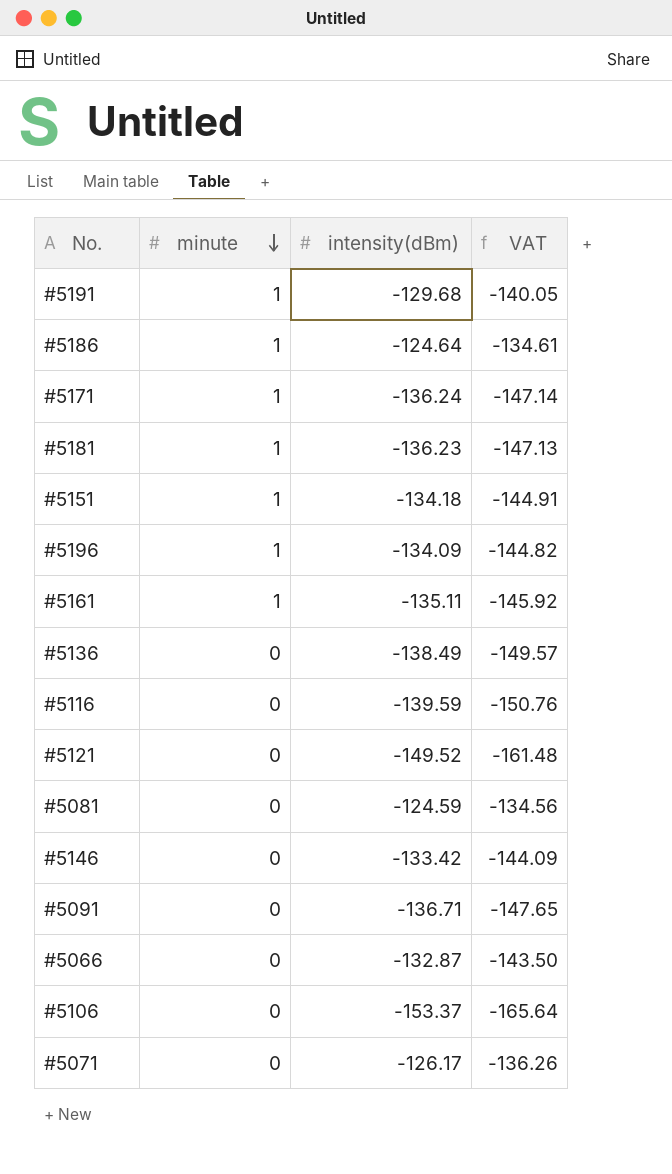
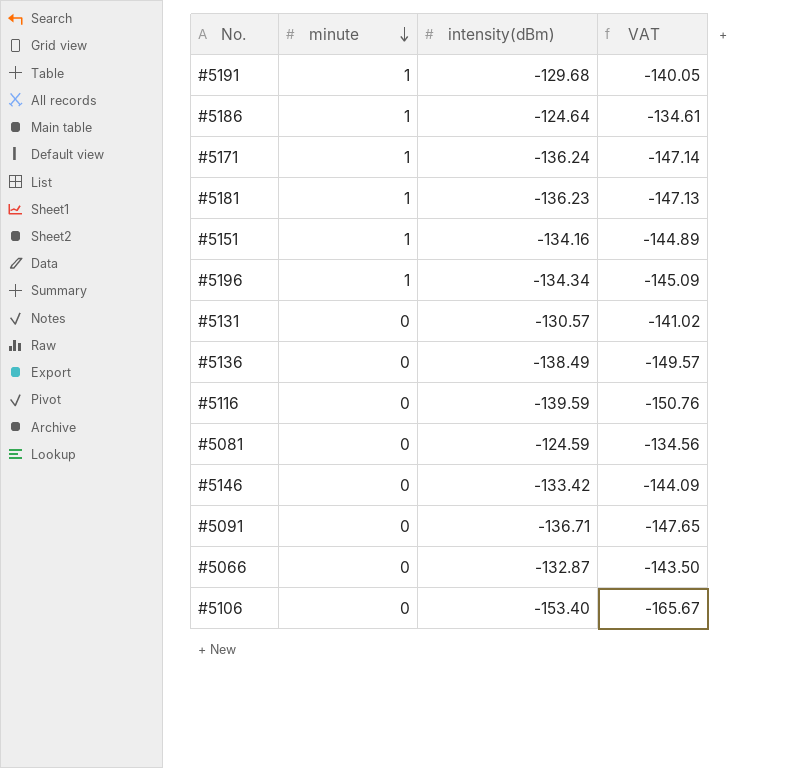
row #5161: 1 | -135.11 | -145.92 -> none
row #5121: 0 | -149.52 | -161.48 -> none
row #5071: 0 | -126.17 | -136.26 -> none
#5151 | intensity(dBm): -134.18 -> -134.16
#5151 | VAT: -144.91 -> -144.89
#5196 | intensity(dBm): -134.09 -> -134.34
#5196 | VAT: -144.82 -> -145.09
row #5131: none -> 0 | -130.57 | -141.02
#5106 | intensity(dBm): -153.37 -> -153.40
#5106 | VAT: -165.64 -> -165.67

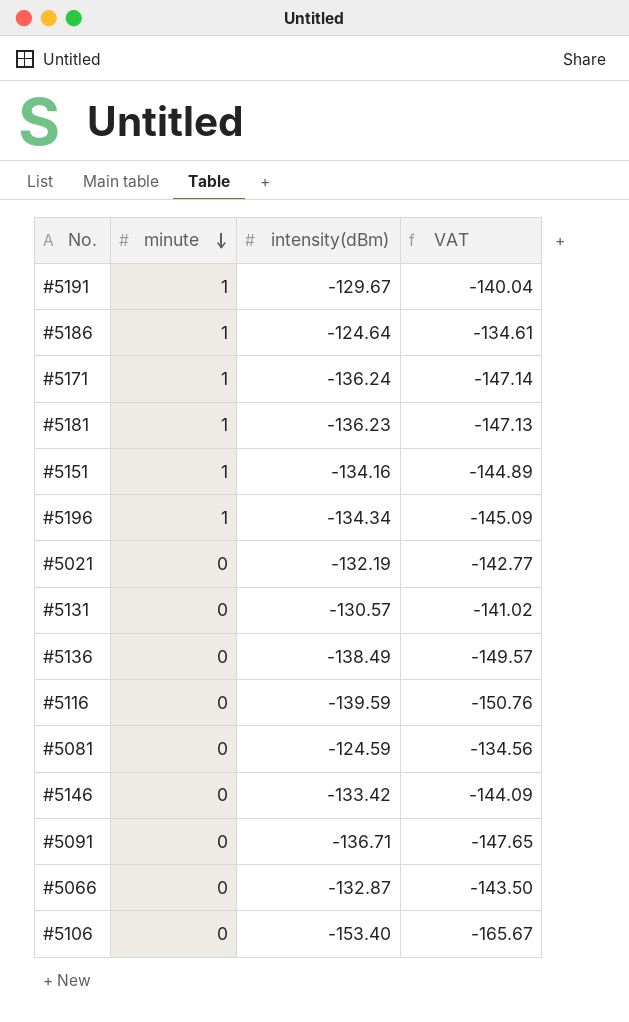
#5191 | intensity(dBm): -129.68 -> -129.67
#5191 | VAT: -140.05 -> -140.04
row #5021: none -> 0 | -132.19 | -142.77

